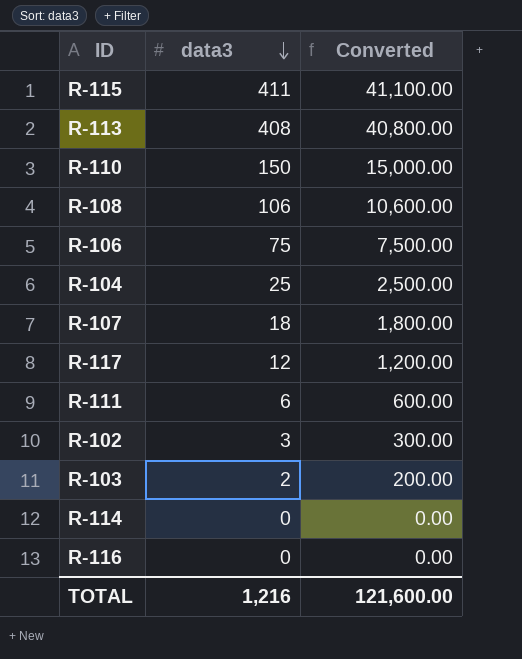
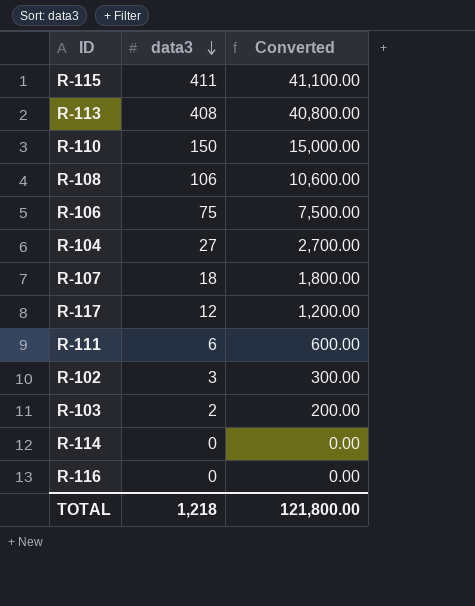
R-104 | data3: 25 -> 27
R-104 | Converted: 2,500.00 -> 2,700.00
TOTAL | data3: 1,216 -> 1,218
TOTAL | Converted: 121,600.00 -> 121,800.00

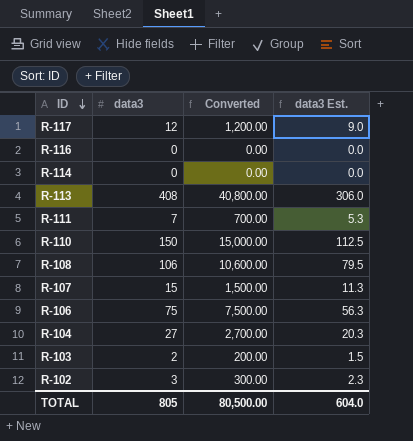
row order: data3 descending -> ID descending
column data3 Est. | formula: none -> [data3] * 0.75
row R-115: 411 | 41,100.00 -> none
R-111 | data3: 6 -> 7
R-111 | Converted: 600.00 -> 700.00
R-107 | data3: 18 -> 15
R-107 | Converted: 1,800.00 -> 1,500.00
TOTAL | data3: 1,218 -> 805
TOTAL | Converted: 121,800.00 -> 80,500.00

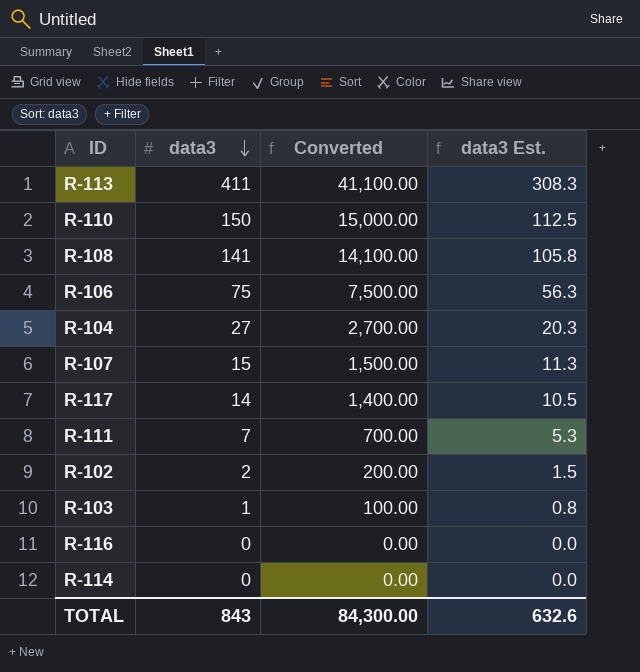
row order: ID descending -> data3 descending
R-113 | data3: 408 -> 411
R-113 | Converted: 40,800.00 -> 41,100.00
R-113 | data3 Est.: 306.0 -> 308.3
R-108 | data3: 106 -> 141
R-108 | Converted: 10,600.00 -> 14,100.00
R-108 | data3 Est.: 79.5 -> 105.8
R-117 | data3: 12 -> 14
R-117 | Converted: 1,200.00 -> 1,400.00
R-117 | data3 Est.: 9.0 -> 10.5
R-102 | data3: 3 -> 2
R-102 | Converted: 300.00 -> 200.00
R-102 | data3 Est.: 2.3 -> 1.5
R-103 | data3: 2 -> 1
R-103 | Converted: 200.00 -> 100.00
R-103 | data3 Est.: 1.5 -> 0.8
TOTAL | data3: 805 -> 843
TOTAL | Converted: 80,500.00 -> 84,300.00
TOTAL | data3 Est.: 604.0 -> 632.6

